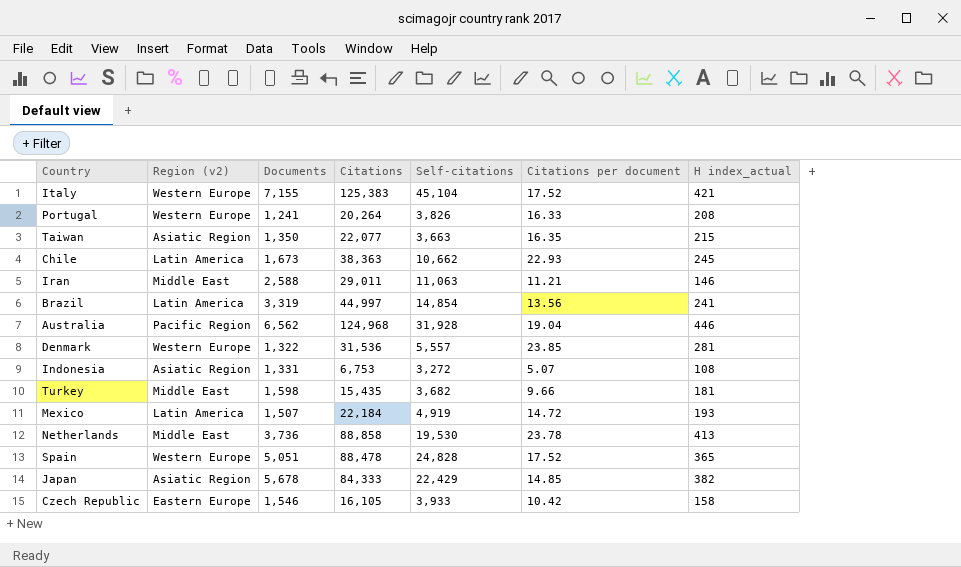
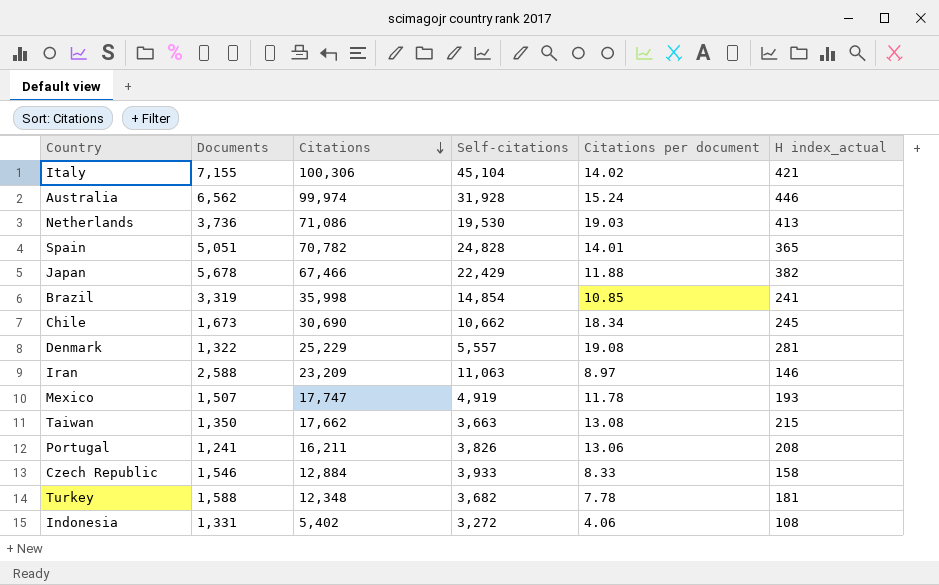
row order: none -> Citations descending
column Region (v2) | position: 2 -> none
Italy | Citations: 125,383 -> 100,306
Italy | Citations per document: 17.52 -> 14.02
Australia | Citations: 124,968 -> 99,974
Australia | Citations per document: 19.04 -> 15.24
Netherlands | Citations: 88,858 -> 71,086
Netherlands | Citations per document: 23.78 -> 19.03
Spain | Citations: 88,478 -> 70,782
Spain | Citations per document: 17.52 -> 14.01
Japan | Citations: 84,333 -> 67,466
Japan | Citations per document: 14.85 -> 11.88
Brazil | Citations: 44,997 -> 35,998
Brazil | Citations per document: 13.56 -> 10.85
Chile | Citations: 38,363 -> 30,690
Chile | Citations per document: 22.93 -> 18.34
Denmark | Citations: 31,536 -> 25,229
Denmark | Citations per document: 23.85 -> 19.08
Iran | Citations: 29,011 -> 23,209
Iran | Citations per document: 11.21 -> 8.97
Mexico | Citations: 22,184 -> 17,747
Mexico | Citations per document: 14.72 -> 11.78
Taiwan | Citations: 22,077 -> 17,662
Taiwan | Citations per document: 16.35 -> 13.08
Portugal | Citations: 20,264 -> 16,211
Portugal | Citations per document: 16.33 -> 13.06
Czech Republic | Citations: 16,105 -> 12,884
Czech Republic | Citations per document: 10.42 -> 8.33
Turkey | Documents: 1,598 -> 1,588
Turkey | Citations: 15,435 -> 12,348
Turkey | Citations per document: 9.66 -> 7.78
Indonesia | Citations: 6,753 -> 5,402
Indonesia | Citations per document: 5.07 -> 4.06

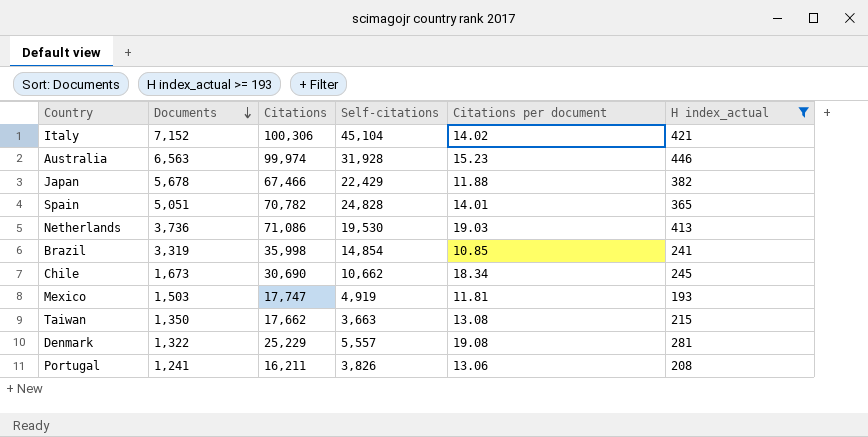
filter: none -> H index_actual >= 193
row order: Citations descending -> Documents descending
Italy | Documents: 7,155 -> 7,152
Australia | Documents: 6,562 -> 6,563
Australia | Citations per document: 15.24 -> 15.23
Mexico | Documents: 1,507 -> 1,503
Mexico | Citations per document: 11.78 -> 11.81

